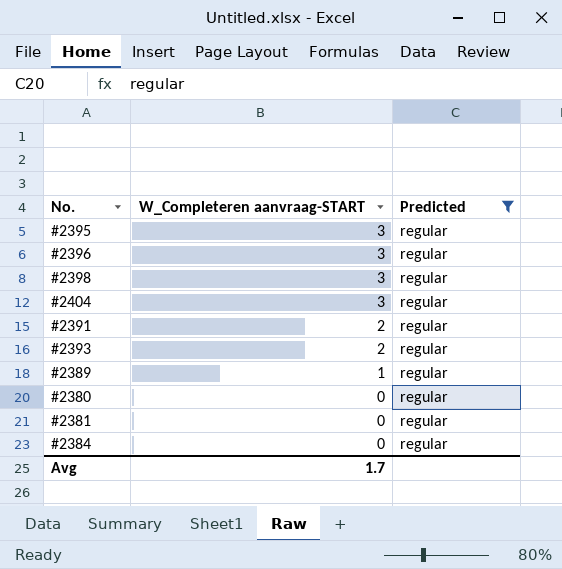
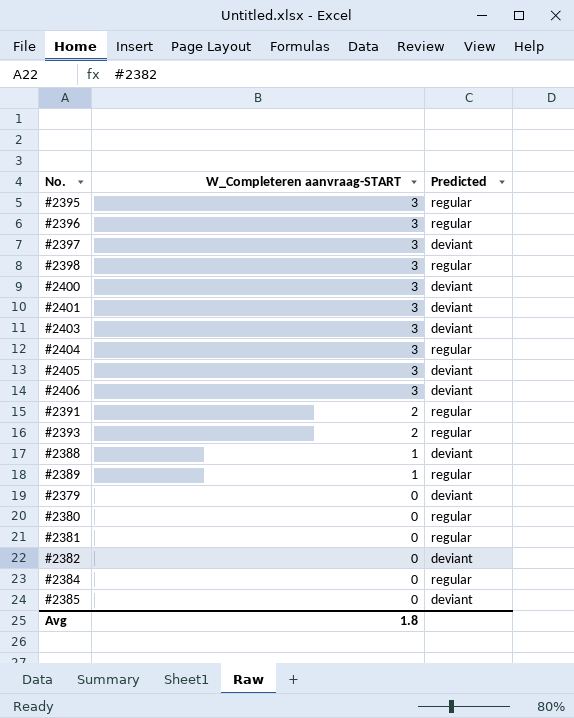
filter: Predicted = regular -> none
Avg | W_Completeren aanvraag-START: 1.7 -> 1.8

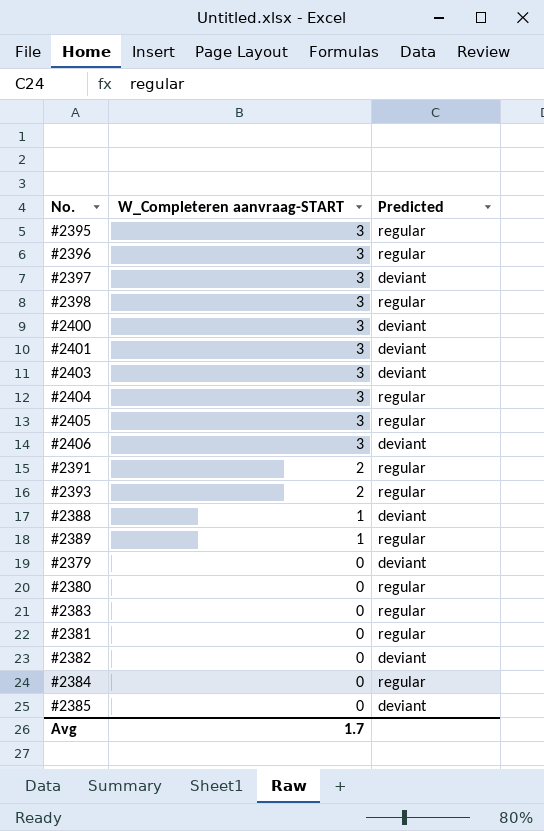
#2405 | Predicted: deviant -> regular
row #2383: none -> 0 | regular
Avg | W_Completeren aanvraag-START: 1.8 -> 1.7

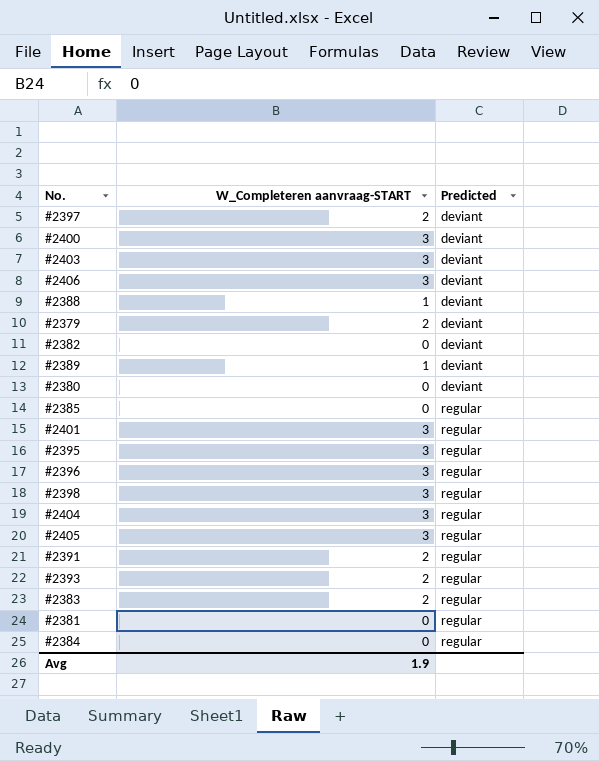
row order: W_Completeren aanvraag-START descending -> Predicted ascending
#2397 | W_Completeren aanvraag-START: 3 -> 2
#2379 | W_Completeren aanvraag-START: 0 -> 2
#2389 | Predicted: regular -> deviant
#2380 | Predicted: regular -> deviant
#2385 | Predicted: deviant -> regular
#2401 | Predicted: deviant -> regular
#2383 | W_Completeren aanvraag-START: 0 -> 2
Avg | W_Completeren aanvraag-START: 1.7 -> 1.9

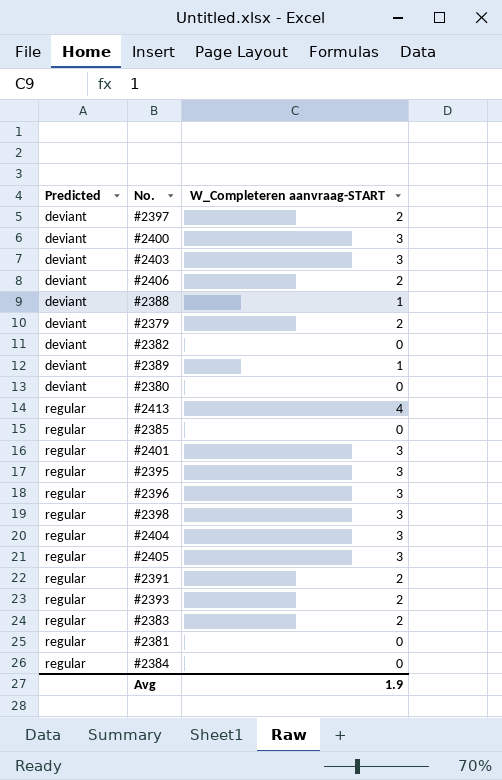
column Predicted | position: 3 -> 1
#2406 | W_Completeren aanvraag-START: 3 -> 2
row #2413: none -> regular | 4

